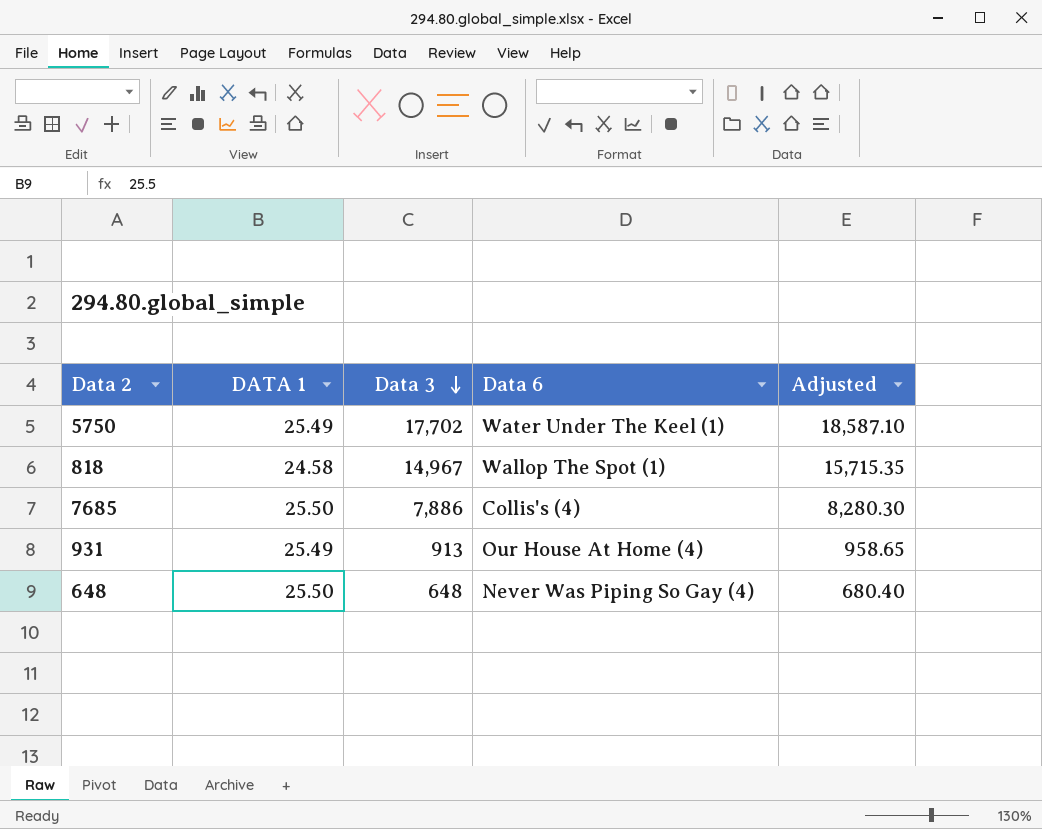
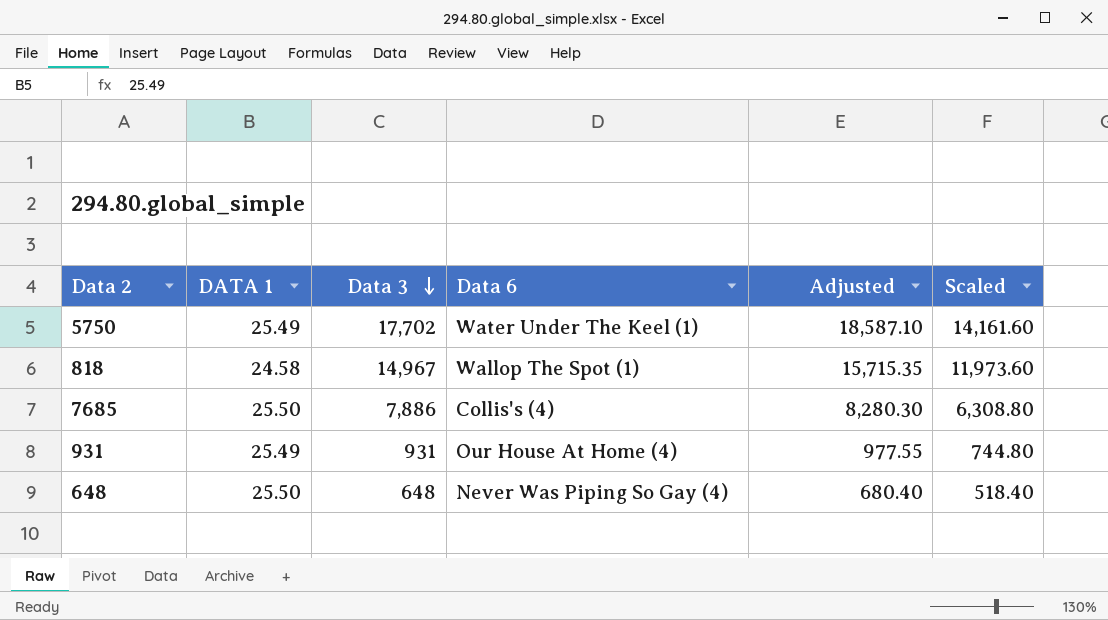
column Scaled | formula: none -> [Data 3] * 0.8
931 | Data 3: 913 -> 931
931 | Adjusted: 958.65 -> 977.55

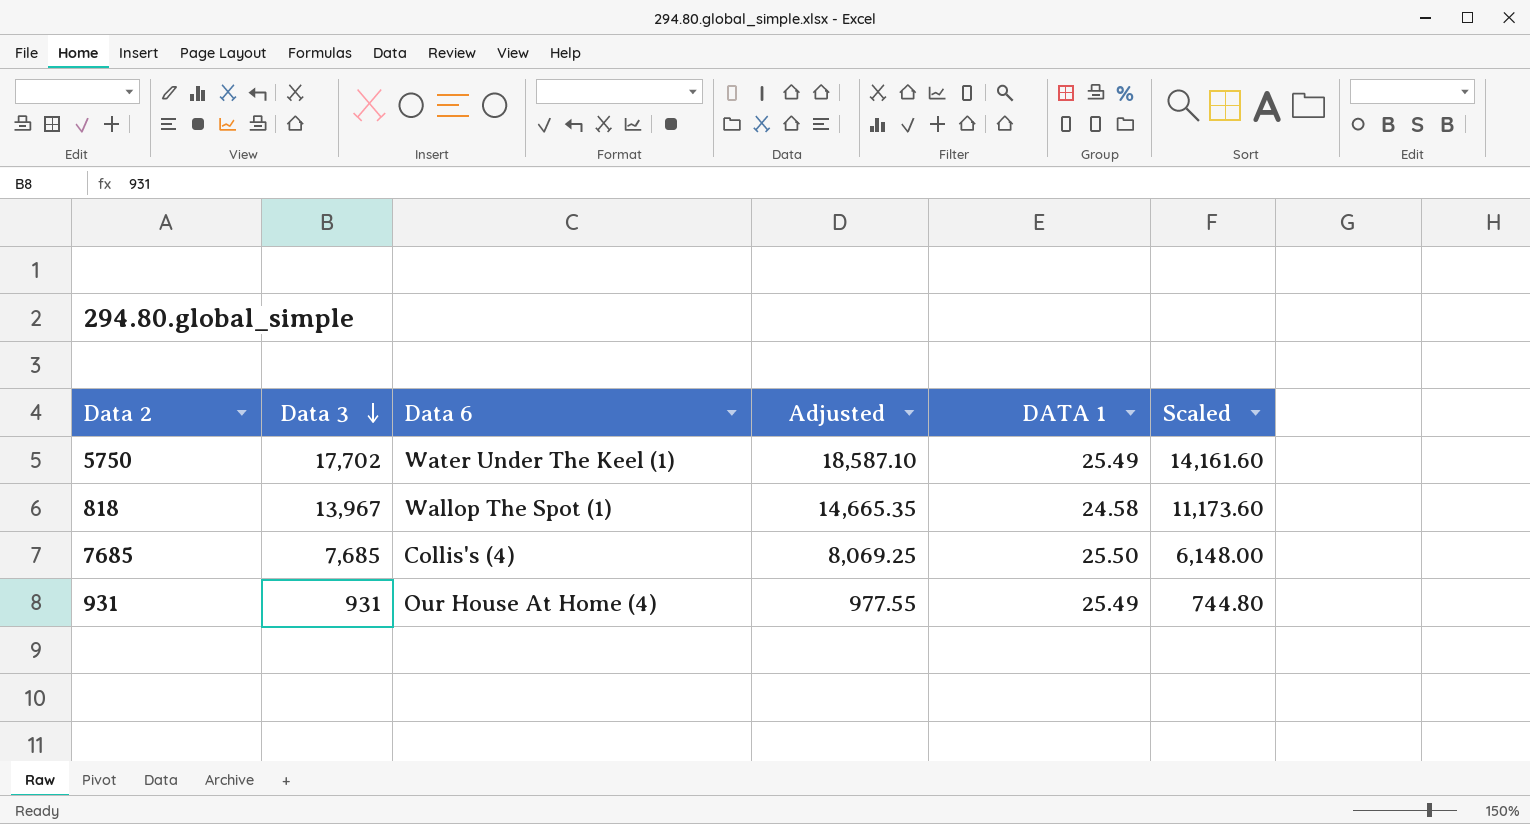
column DATA 1 | position: 2 -> 5
row 648: 25.50 | 648 | Never Was Piping So Gay (4) | 680.40 | 518.40 -> none
818 | Data 3: 14,967 -> 13,967
818 | Adjusted: 15,715.35 -> 14,665.35
818 | Scaled: 11,973.60 -> 11,173.60
7685 | Data 3: 7,886 -> 7,685
7685 | Adjusted: 8,280.30 -> 8,069.25
7685 | Scaled: 6,308.80 -> 6,148.00

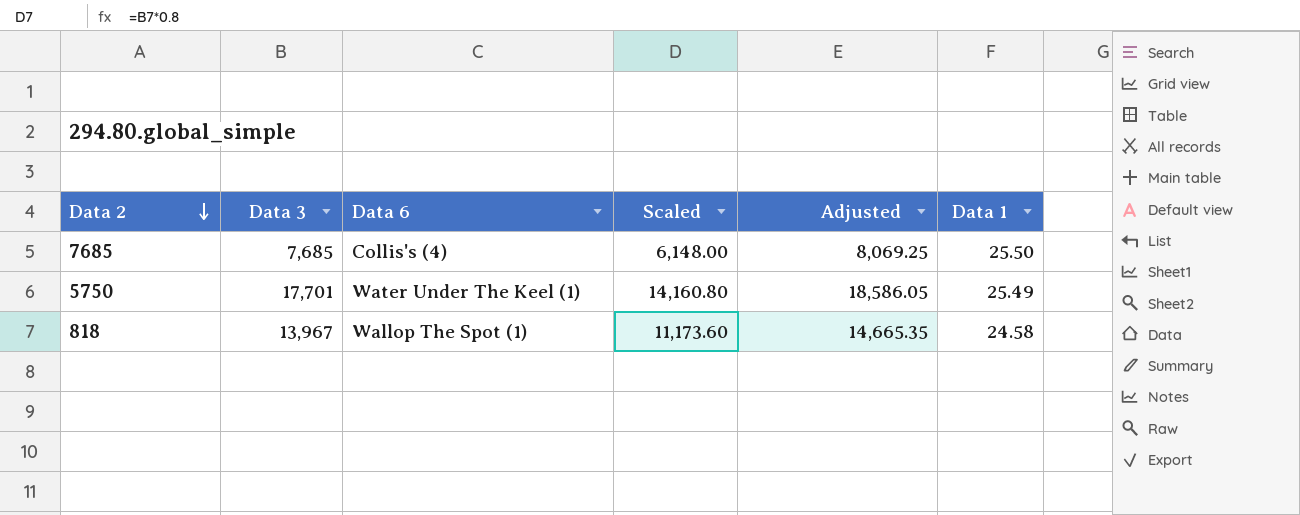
row order: Data 3 descending -> Data 2 descending
column Scaled | position: 6 -> 4
column name: DATA 1 -> Data 1
row 931: 931 | Our House At Home (4) | 977.55 | 25.49 | 744.80 -> none
5750 | Data 3: 17,702 -> 17,701
5750 | Scaled: 14,161.60 -> 14,160.80
5750 | Adjusted: 18,587.10 -> 18,586.05

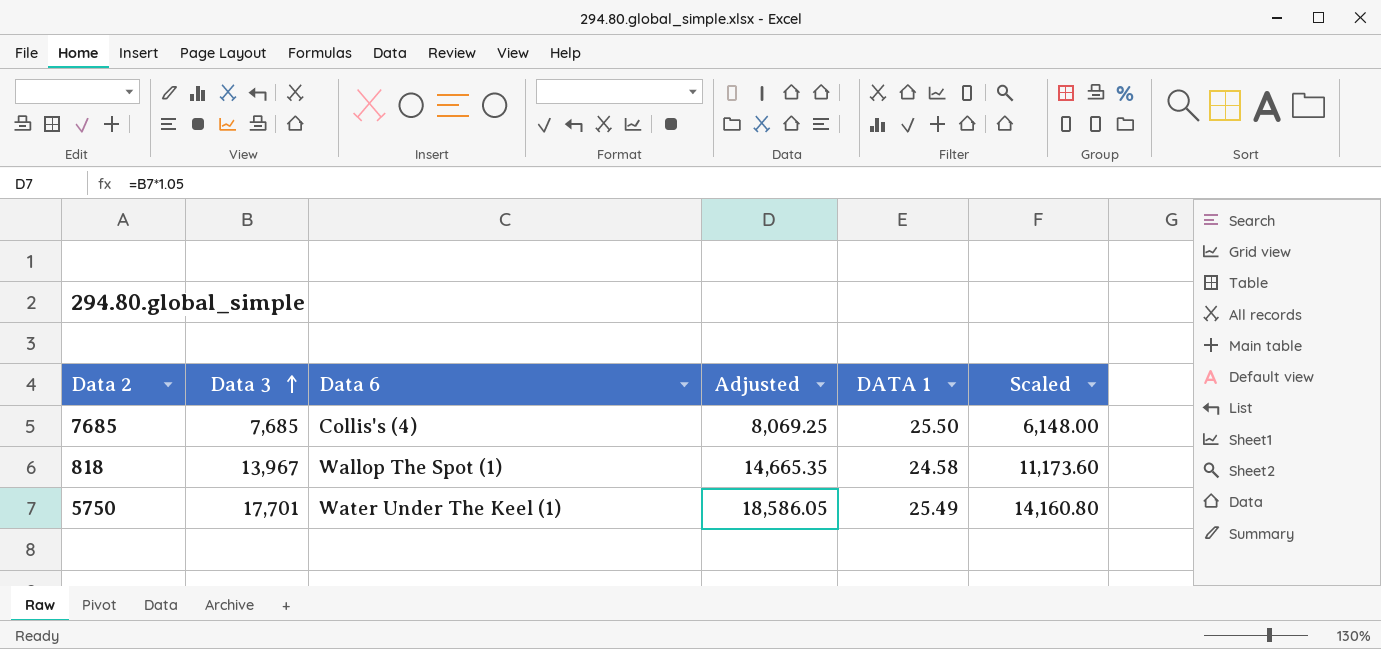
row order: Data 2 descending -> Data 3 ascending
column name: Data 1 -> DATA 1
column Scaled | position: 4 -> 6

